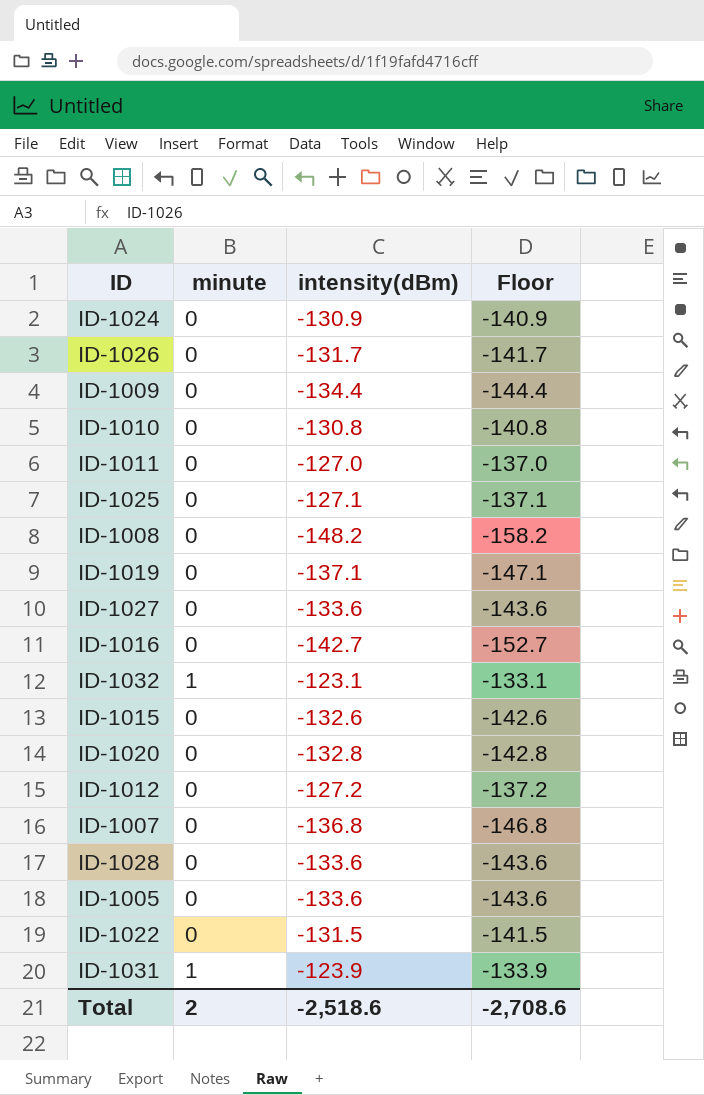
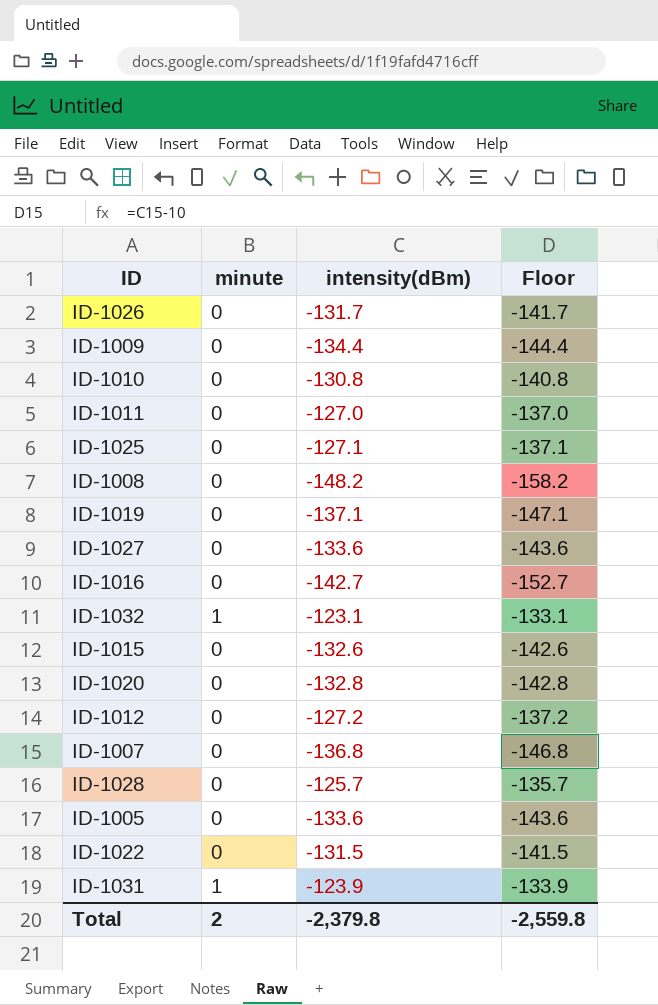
row ID-1024: 0 | -130.9 | -140.9 -> none
ID-1028 | intensity(dBm): -133.6 -> -125.7
ID-1028 | Floor: -143.6 -> -135.7
Total | intensity(dBm): -2,518.6 -> -2,379.8
Total | Floor: -2,708.6 -> -2,559.8

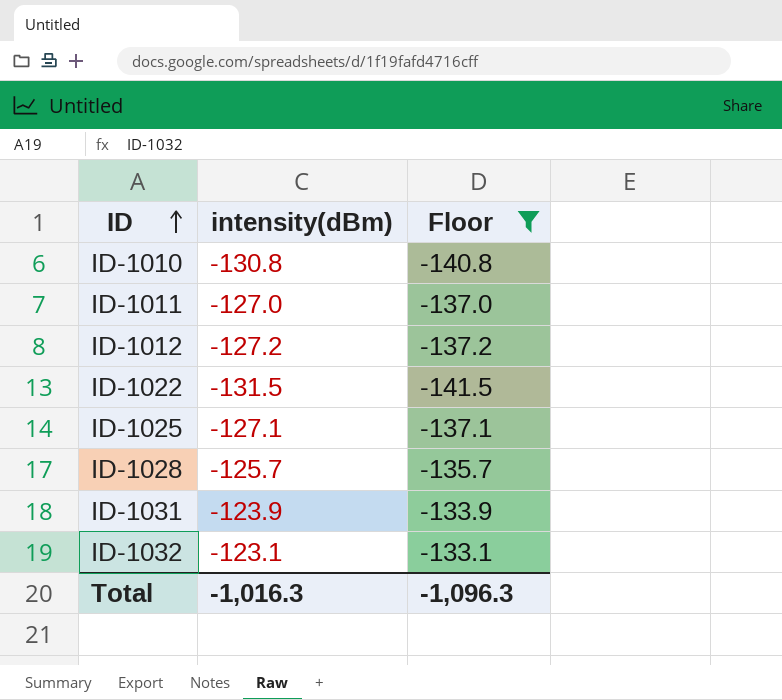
filter: none -> Floor >= -141.5
row order: none -> ID ascending
column minute | position: 2 -> none
Total | intensity(dBm): -2,379.8 -> -1,016.3
Total | Floor: -2,559.8 -> -1,096.3

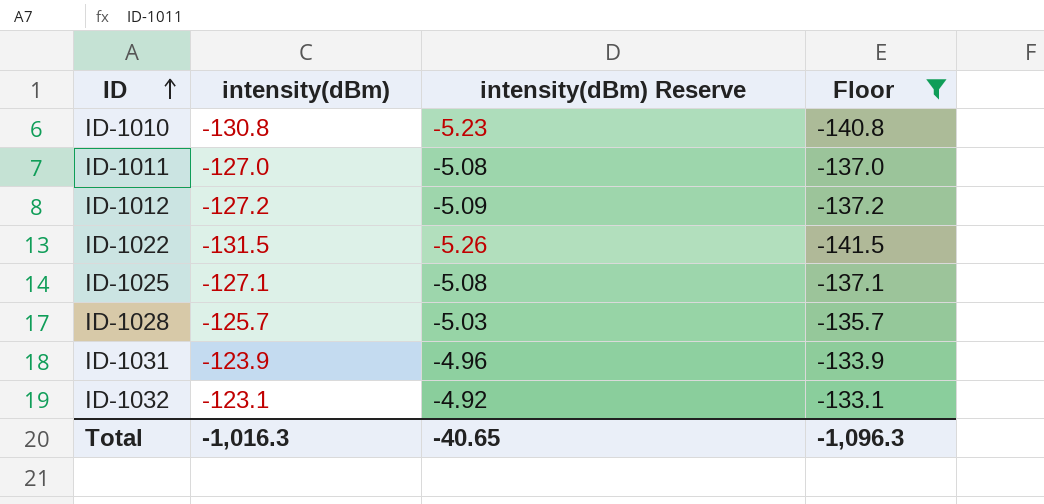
column intensity(dBm) Reserve | formula: none -> [intensity(dBm)] * 0.04

